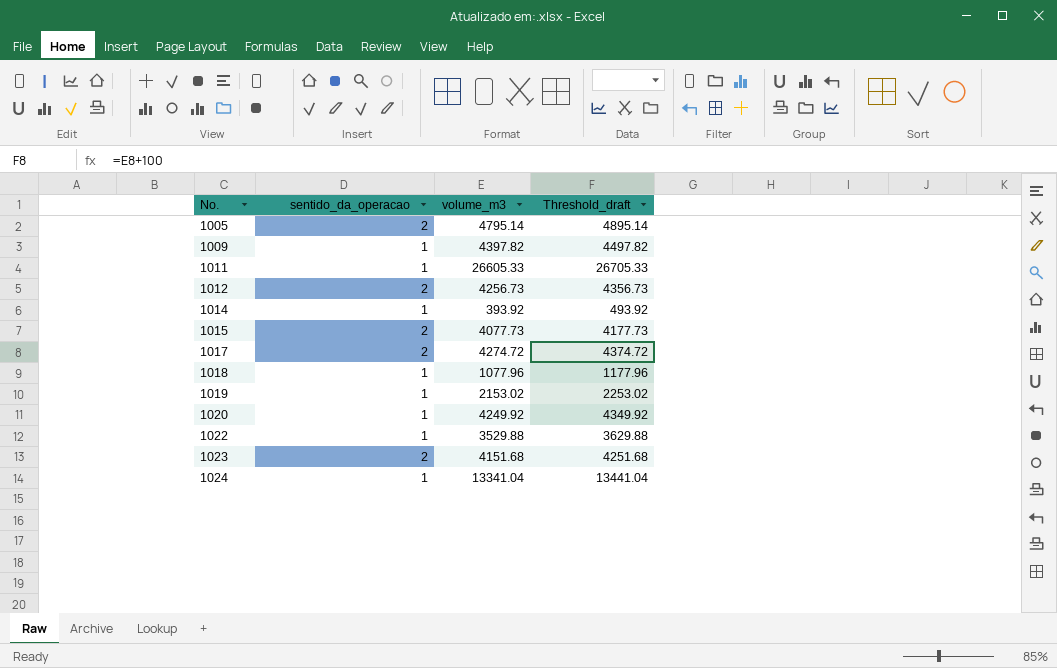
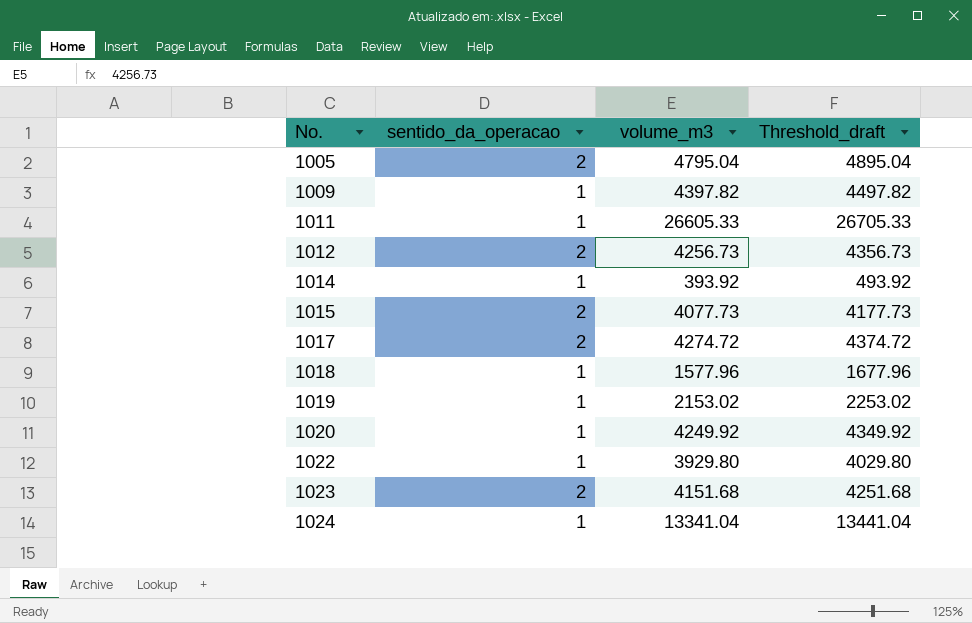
1005 | volume_m3: 4795.14 -> 4795.04
1005 | Threshold_draft: 4895.14 -> 4895.04
1018 | volume_m3: 1077.96 -> 1577.96
1018 | Threshold_draft: 1177.96 -> 1677.96
1022 | volume_m3: 3529.88 -> 3929.80
1022 | Threshold_draft: 3629.88 -> 4029.80

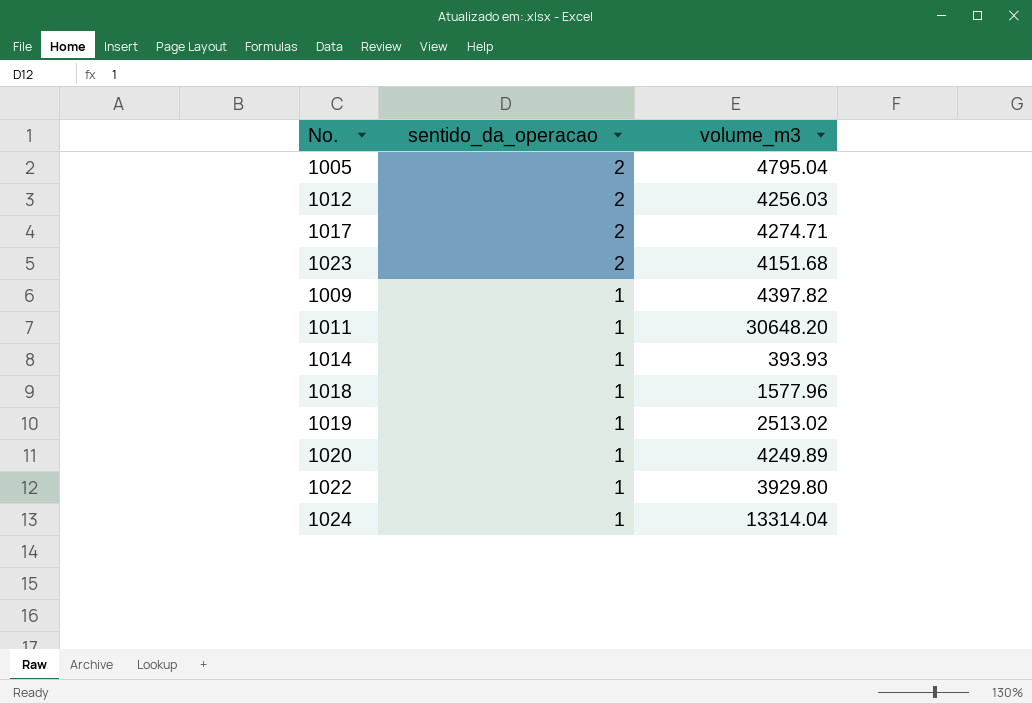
row order: No. ascending -> sentido_da_operacao descending
column Threshold_draft | formula: [volume_m3] + 100 -> none
row 1015: 2 | 4077.73 | 4177.73 -> none
1012 | volume_m3: 4256.73 -> 4256.03
1017 | volume_m3: 4274.72 -> 4274.71
1011 | volume_m3: 26605.33 -> 30648.20
1014 | volume_m3: 393.92 -> 393.93
1019 | volume_m3: 2153.02 -> 2513.02
1020 | volume_m3: 4249.92 -> 4249.89
1024 | volume_m3: 13341.04 -> 13314.04

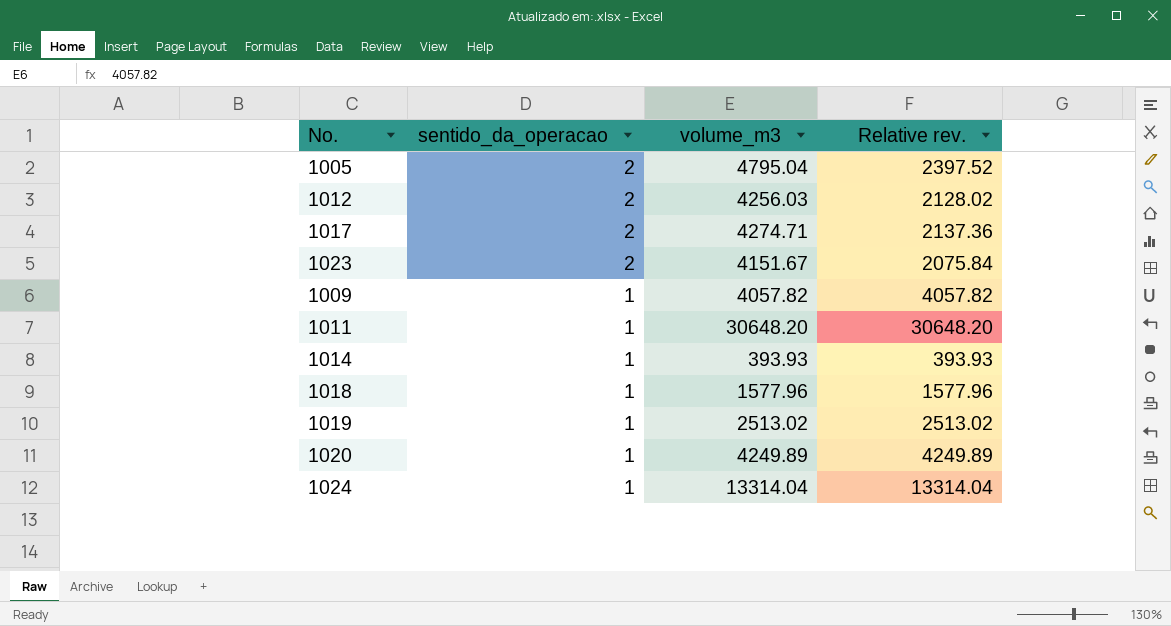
column Relative rev. | formula: none -> [volume_m3] / [sentido_da_operacao]
row 1022: 1 | 3929.80 -> none
1023 | volume_m3: 4151.68 -> 4151.67
1009 | volume_m3: 4397.82 -> 4057.82

